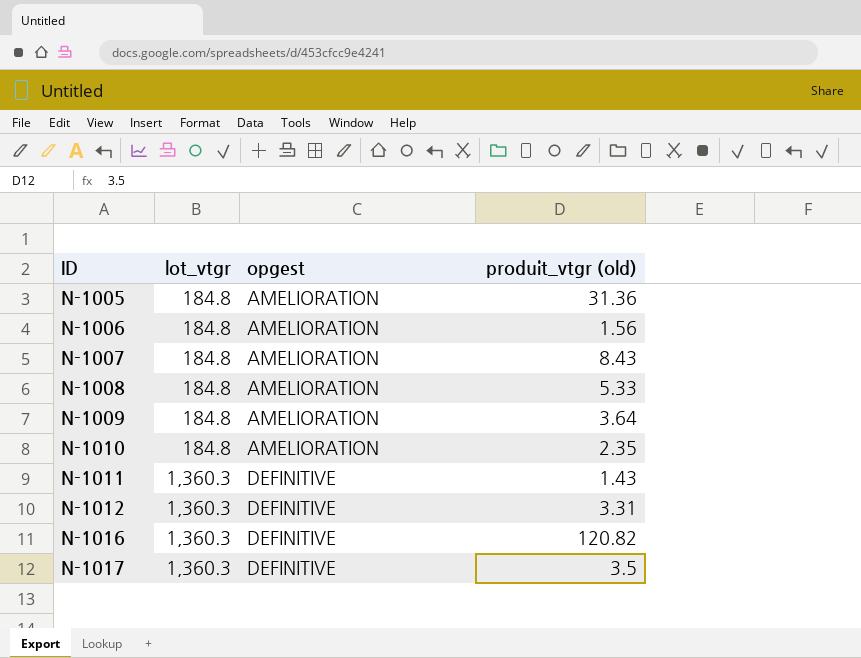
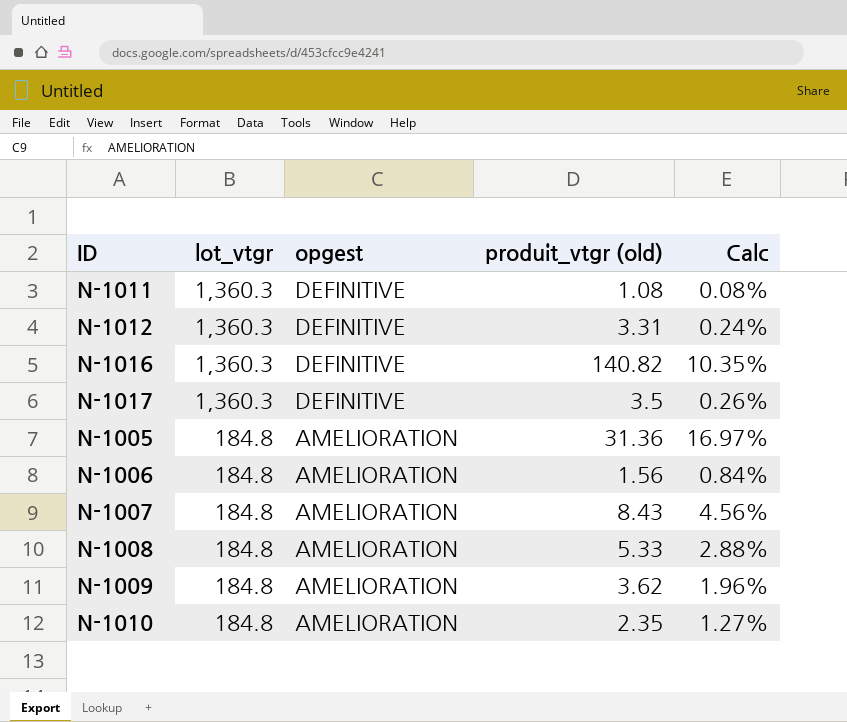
row order: ID ascending -> lot_vtgr descending
column Calc | formula: none -> [produit_vtgr (old)] / [lot_vtgr]
N-1011 | produit_vtgr (old): 1.43 -> 1.08
N-1016 | produit_vtgr (old): 120.82 -> 140.82
N-1009 | produit_vtgr (old): 3.64 -> 3.62

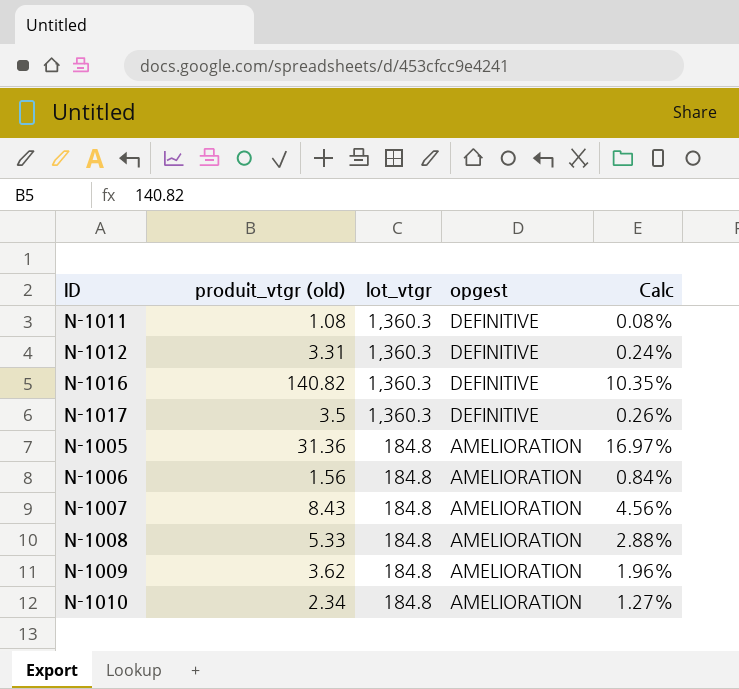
column produit_vtgr (old) | position: 4 -> 2
N-1010 | produit_vtgr (old): 2.35 -> 2.34

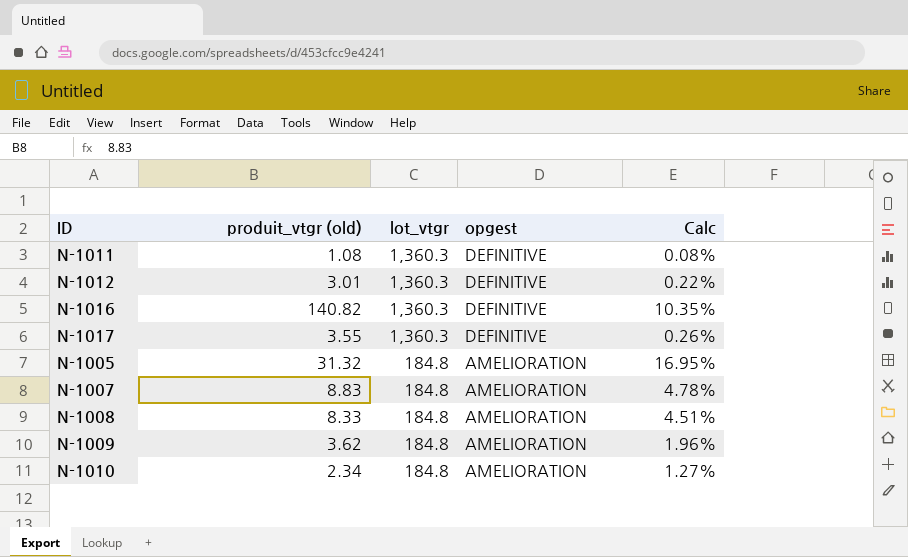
row N-1006: 1.56 | 184.8 | AMELIORATION | 0.84% -> none
N-1012 | produit_vtgr (old): 3.31 -> 3.01
N-1012 | Calc: 0.24% -> 0.22%
N-1017 | produit_vtgr (old): 3.5 -> 3.55
N-1005 | produit_vtgr (old): 31.36 -> 31.32
N-1005 | Calc: 16.97% -> 16.95%
N-1007 | produit_vtgr (old): 8.43 -> 8.83
N-1007 | Calc: 4.56% -> 4.78%
N-1008 | produit_vtgr (old): 5.33 -> 8.33
N-1008 | Calc: 2.88% -> 4.51%

